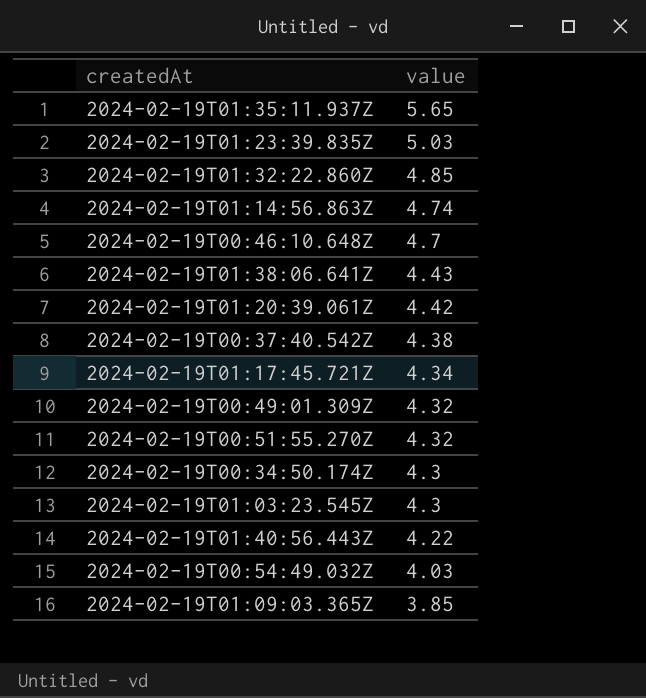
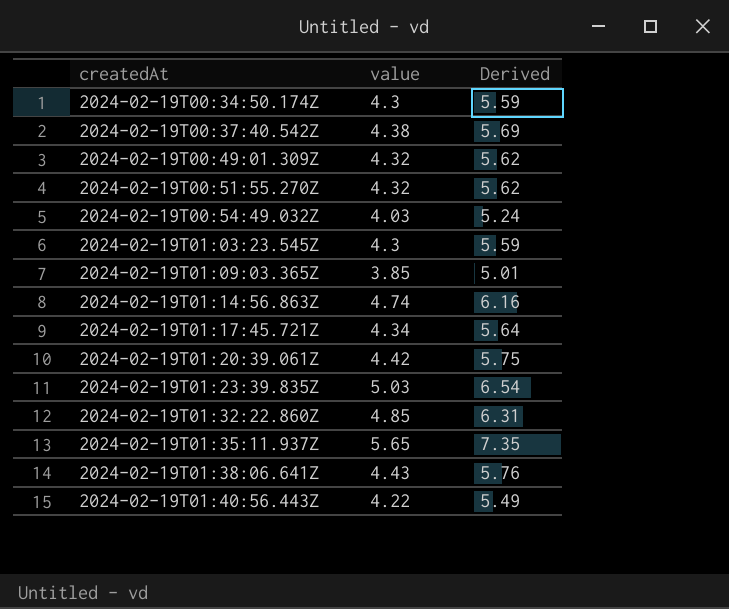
row order: value descending -> createdAt ascending
column Derived | formula: none -> [value] * 1.3
row 2024-02-19T00:46:10.648Z: 4.7 -> none

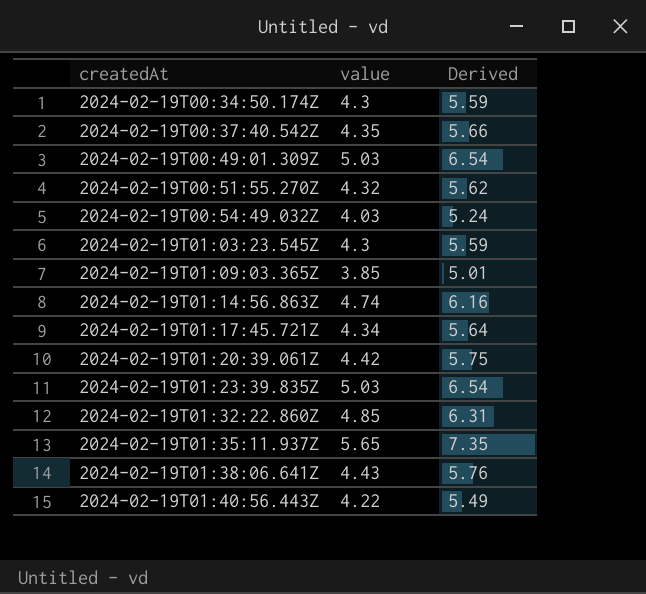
2024-02-19T00:37:40.542Z | value: 4.38 -> 4.35
2024-02-19T00:37:40.542Z | Derived: 5.69 -> 5.66
2024-02-19T00:49:01.309Z | value: 4.32 -> 5.03
2024-02-19T00:49:01.309Z | Derived: 5.62 -> 6.54

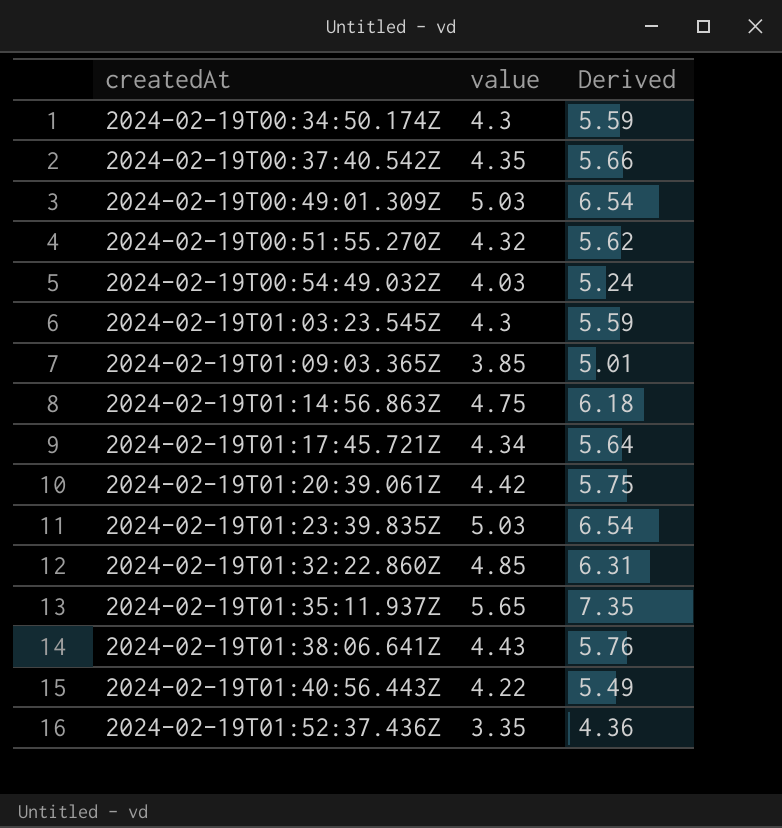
2024-02-19T01:14:56.863Z | value: 4.74 -> 4.75
2024-02-19T01:14:56.863Z | Derived: 6.16 -> 6.18
row 2024-02-19T01:52:37.436Z: none -> 3.35 | 4.36

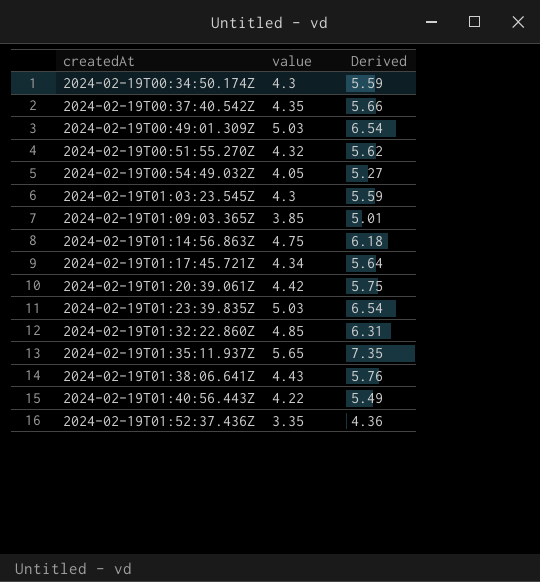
2024-02-19T00:54:49.032Z | value: 4.03 -> 4.05
2024-02-19T00:54:49.032Z | Derived: 5.24 -> 5.27

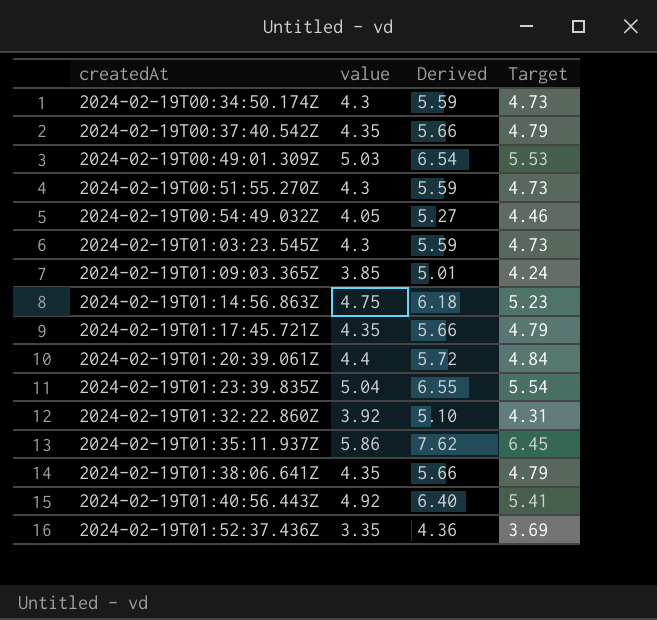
column Target | formula: none -> [value] * 1.1
2024-02-19T00:51:55.270Z | value: 4.32 -> 4.3
2024-02-19T00:51:55.270Z | Derived: 5.62 -> 5.59
2024-02-19T01:17:45.721Z | value: 4.34 -> 4.35
2024-02-19T01:17:45.721Z | Derived: 5.64 -> 5.66
2024-02-19T01:20:39.061Z | value: 4.42 -> 4.4
2024-02-19T01:20:39.061Z | Derived: 5.75 -> 5.72
2024-02-19T01:23:39.835Z | value: 5.03 -> 5.04
2024-02-19T01:23:39.835Z | Derived: 6.54 -> 6.55
2024-02-19T01:32:22.860Z | value: 4.85 -> 3.92
2024-02-19T01:32:22.860Z | Derived: 6.31 -> 5.10
2024-02-19T01:35:11.937Z | value: 5.65 -> 5.86
2024-02-19T01:35:11.937Z | Derived: 7.35 -> 7.62
2024-02-19T01:38:06.641Z | value: 4.43 -> 4.35
2024-02-19T01:38:06.641Z | Derived: 5.76 -> 5.66
2024-02-19T01:40:56.443Z | value: 4.22 -> 4.92
2024-02-19T01:40:56.443Z | Derived: 5.49 -> 6.40

